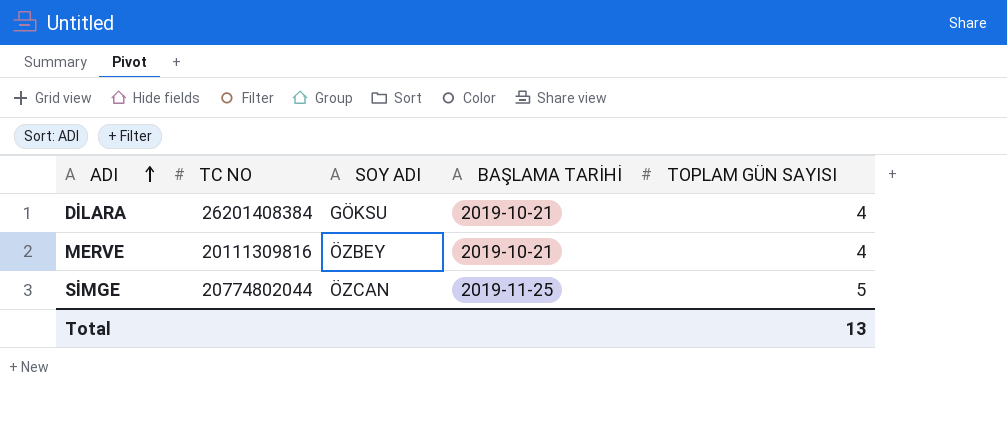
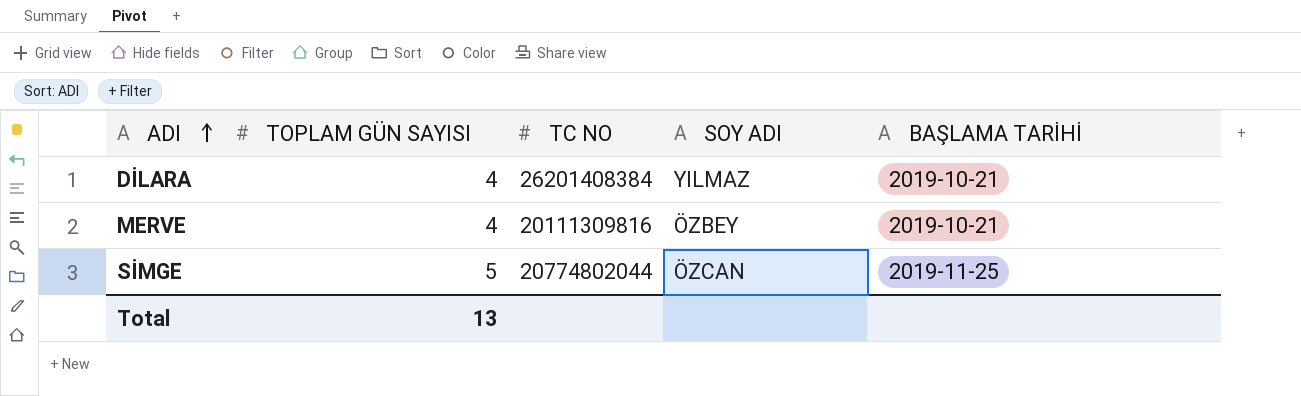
column TOPLAM GÜN SAYISI | position: 5 -> 2
DİLARA | SOY ADI: GÖKSU -> YILMAZ

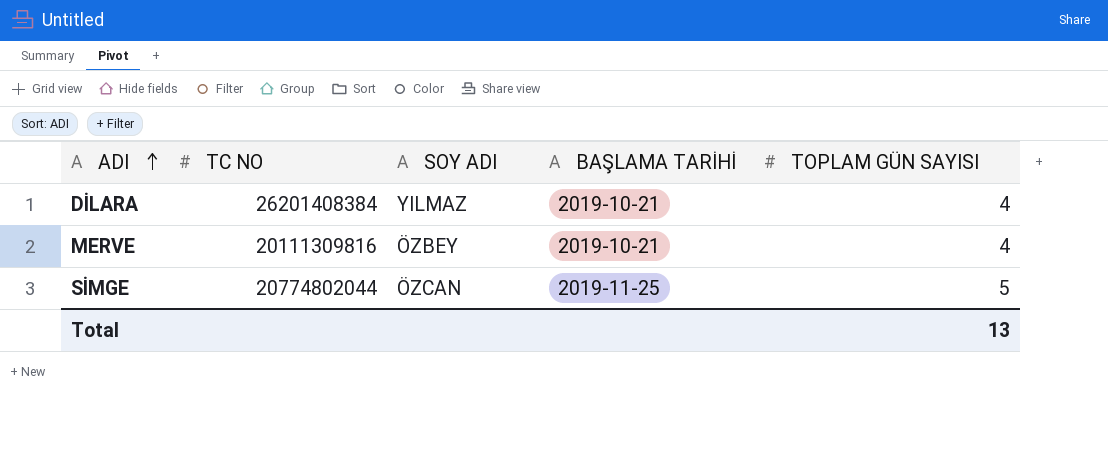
column TOPLAM GÜN SAYISI | position: 2 -> 5

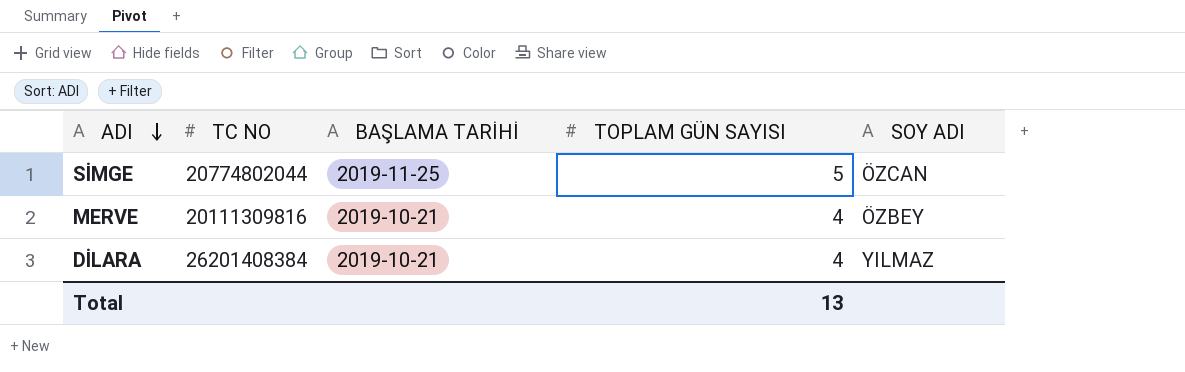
row order: ADI ascending -> ADI descending
column SOY ADI | position: 3 -> 5

